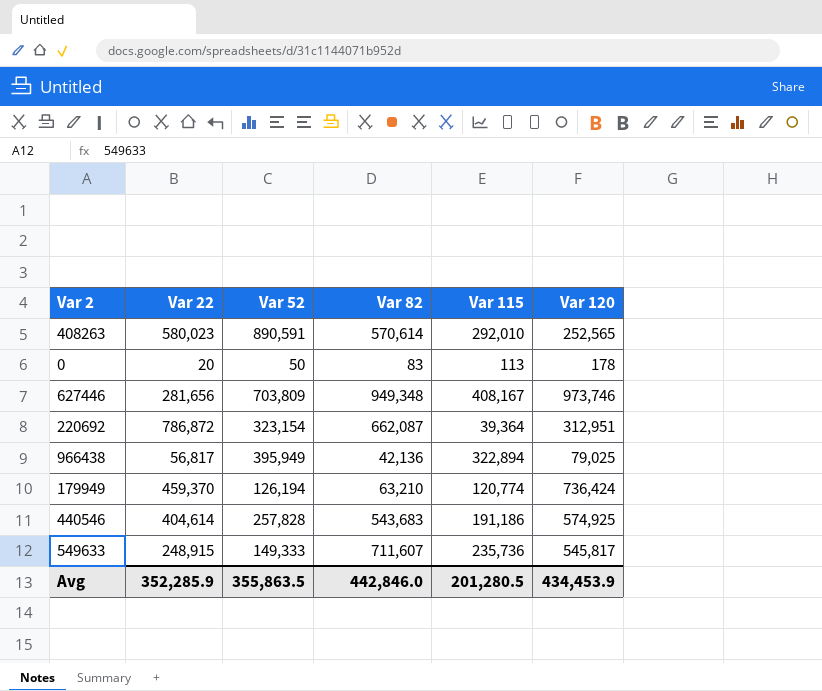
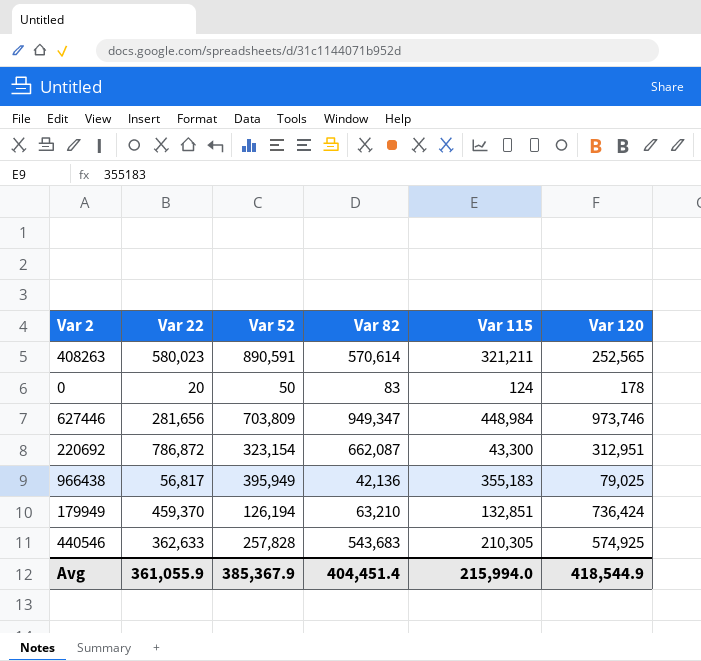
row 549633: 248,915 | 149,333 | 711,607 | 235,736 | 545,817 -> none
408263 | Var 115: 292,010 -> 321,211
0 | Var 115: 113 -> 124
627446 | Var 82: 949,348 -> 949,347
627446 | Var 115: 408,167 -> 448,984
220692 | Var 115: 39,364 -> 43,300
966438 | Var 115: 322,894 -> 355,183
179949 | Var 115: 120,774 -> 132,851
440546 | Var 22: 404,614 -> 362,633
440546 | Var 115: 191,186 -> 210,305
Avg | Var 22: 352,285.9 -> 361,055.9
Avg | Var 52: 355,863.5 -> 385,367.9
Avg | Var 82: 442,846.0 -> 404,451.4
Avg | Var 115: 201,280.5 -> 215,994.0
Avg | Var 120: 434,453.9 -> 418,544.9

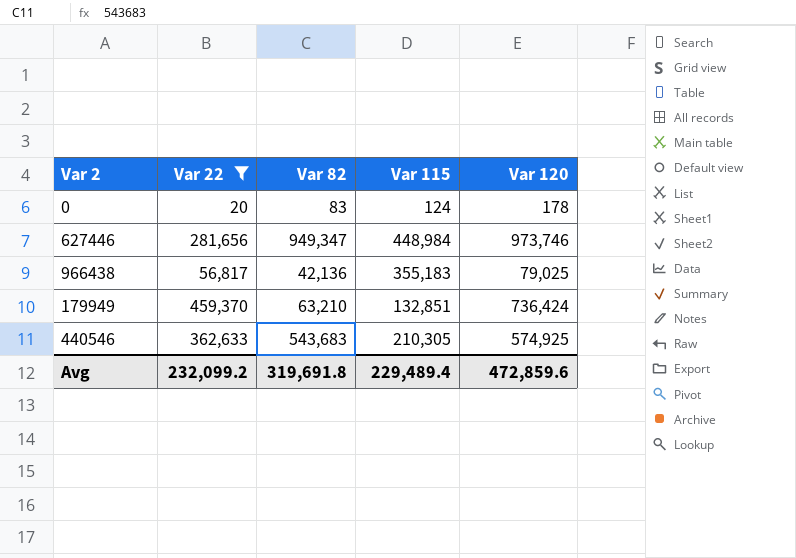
filter: none -> Var 22 <= 459,370
column Var 52 | position: 3 -> none
Avg | Var 22: 361,055.9 -> 232,099.2
Avg | Var 82: 404,451.4 -> 319,691.8
Avg | Var 115: 215,994.0 -> 229,489.4
Avg | Var 120: 418,544.9 -> 472,859.6

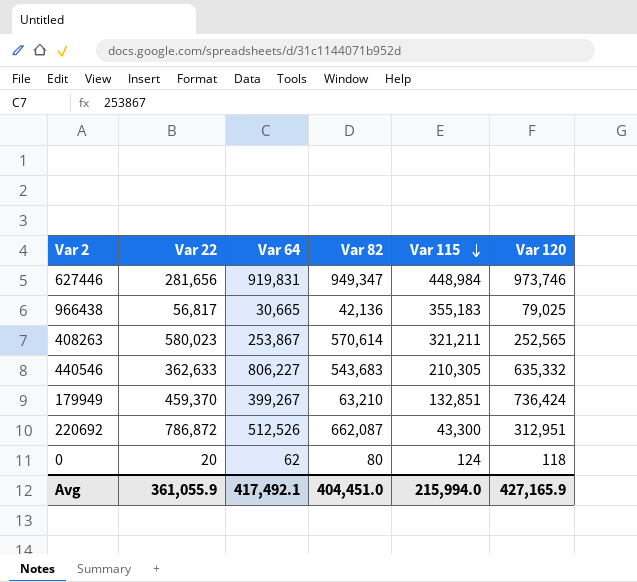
filter: Var 22 <= 459,370 -> none
row order: none -> Var 115 descending
column Var 64 | position: none -> 3
440546 | Var 120: 574,925 -> 635,332
0 | Var 82: 83 -> 80
0 | Var 120: 178 -> 118
Avg | Var 22: 232,099.2 -> 361,055.9
Avg | Var 82: 319,691.8 -> 404,451.0
Avg | Var 115: 229,489.4 -> 215,994.0
Avg | Var 120: 472,859.6 -> 427,165.9

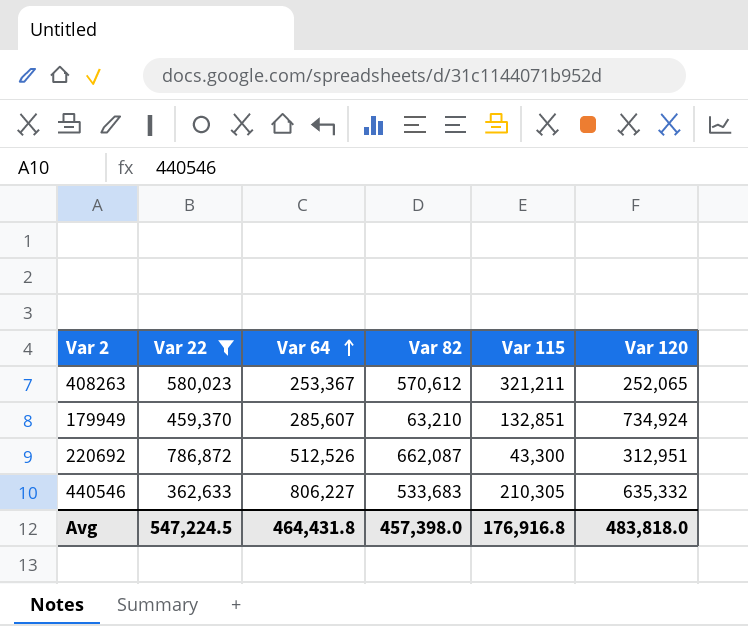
filter: none -> Var 22 >= 362,633
row order: Var 115 descending -> Var 64 ascending
408263 | Var 64: 253,867 -> 253,367
408263 | Var 82: 570,614 -> 570,612
408263 | Var 120: 252,565 -> 252,065
179949 | Var 64: 399,267 -> 285,607
179949 | Var 120: 736,424 -> 734,924
440546 | Var 82: 543,683 -> 533,683
Avg | Var 22: 361,055.9 -> 547,224.5
Avg | Var 64: 417,492.1 -> 464,431.8
Avg | Var 82: 404,451.0 -> 457,398.0
Avg | Var 115: 215,994.0 -> 176,916.8
Avg | Var 120: 427,165.9 -> 483,818.0

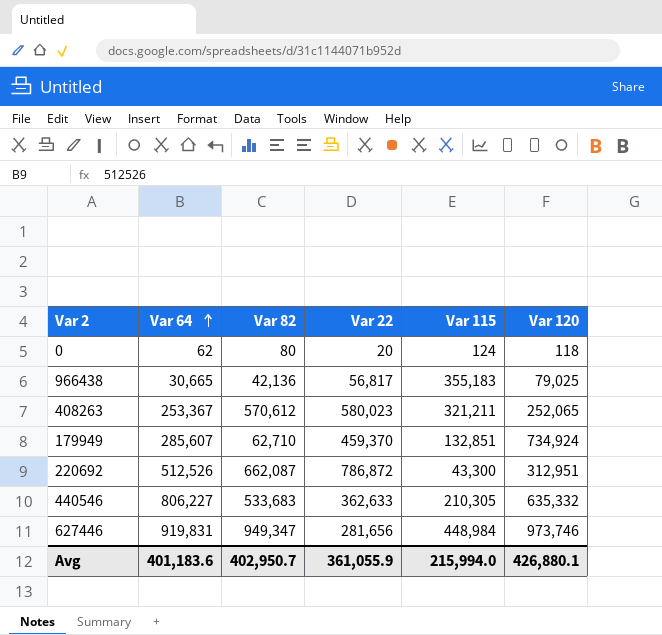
filter: Var 22 >= 362,633 -> none
column Var 22 | position: 2 -> 4
179949 | Var 82: 63,210 -> 62,710
Avg | Var 64: 464,431.8 -> 401,183.6
Avg | Var 82: 457,398.0 -> 402,950.7
Avg | Var 22: 547,224.5 -> 361,055.9
Avg | Var 115: 176,916.8 -> 215,994.0
Avg | Var 120: 483,818.0 -> 426,880.1

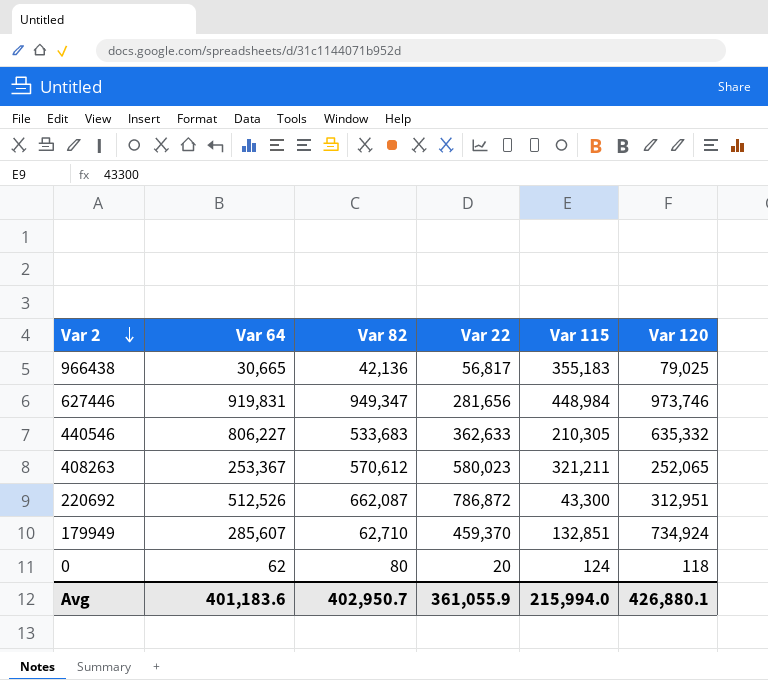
row order: Var 64 ascending -> Var 2 descending

